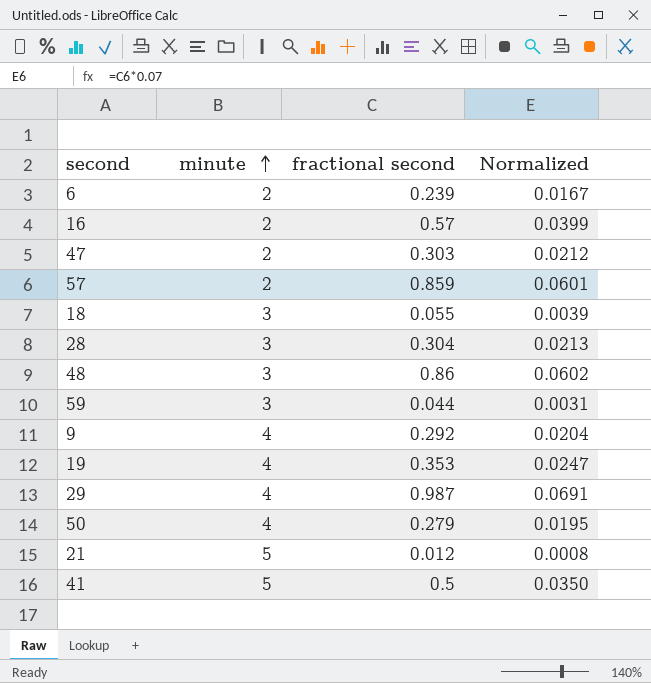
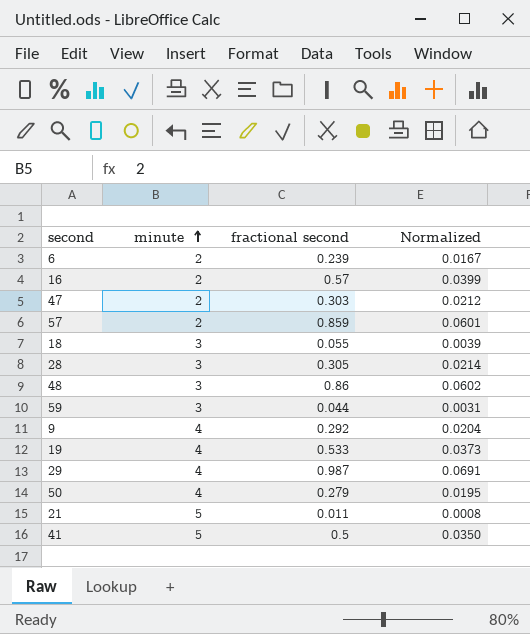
28 | fractional second: 0.304 -> 0.305
28 | Normalized: 0.0213 -> 0.0214
19 | fractional second: 0.353 -> 0.533
19 | Normalized: 0.0247 -> 0.0373
21 | fractional second: 0.012 -> 0.011

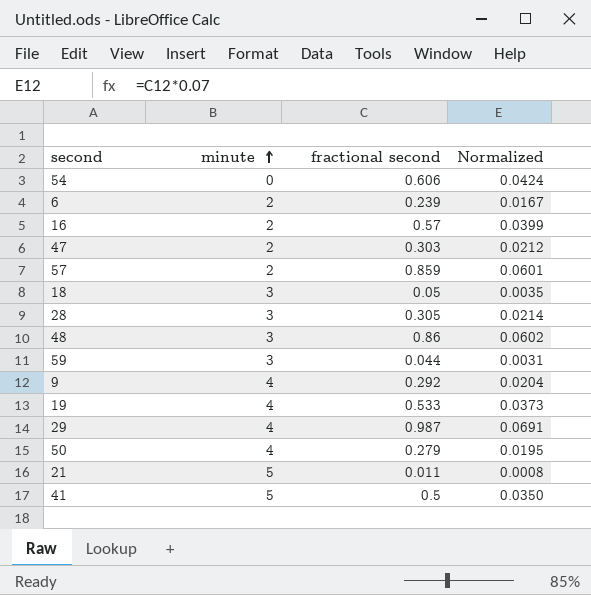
row 54: none -> 0 | 0.606 | 0.0424
18 | fractional second: 0.055 -> 0.05
18 | Normalized: 0.0039 -> 0.0035

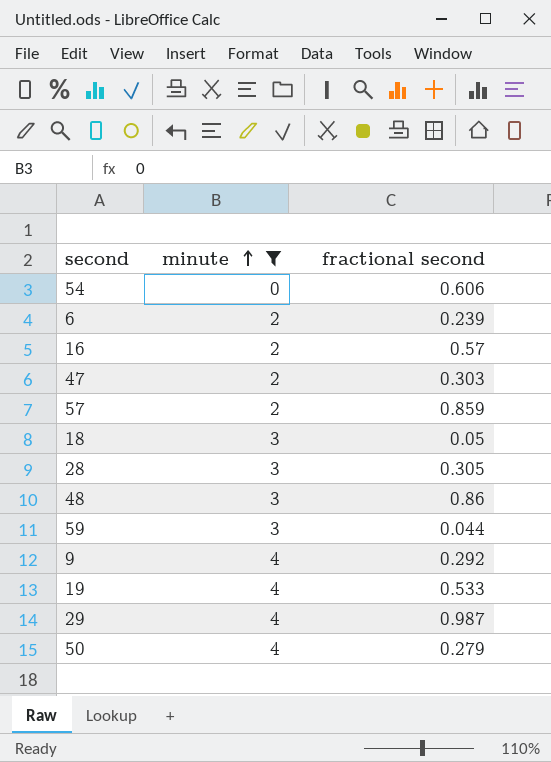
filter: none -> minute != 5
column Normalized | formula: [fractional second] * 0.07 -> none

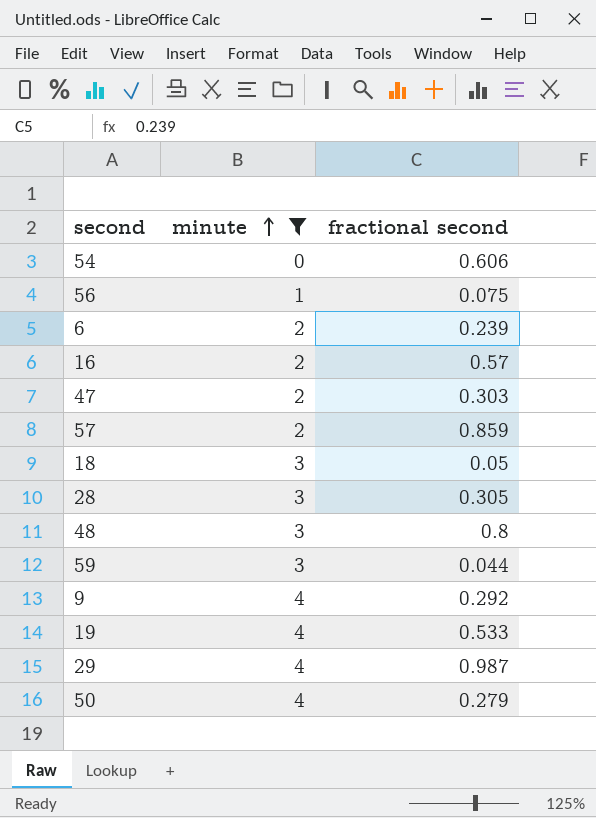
row 56: none -> 1 | 0.075
48 | fractional second: 0.86 -> 0.8

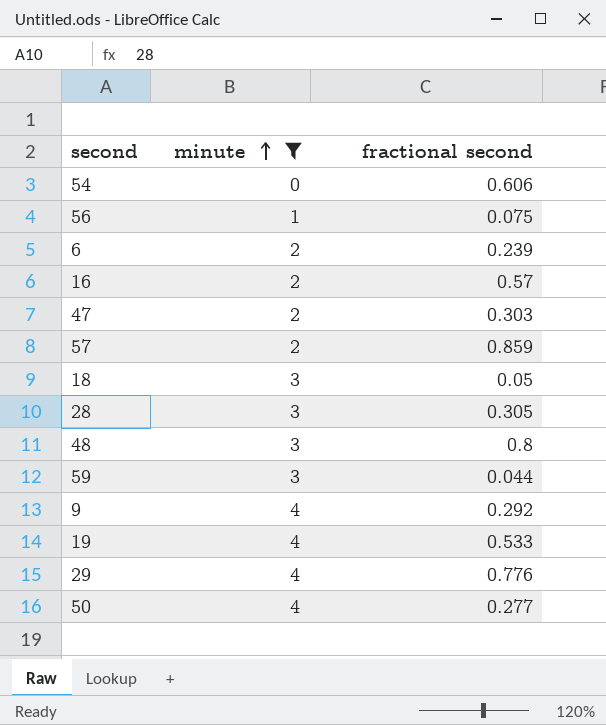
29 | fractional second: 0.987 -> 0.776
50 | fractional second: 0.279 -> 0.277

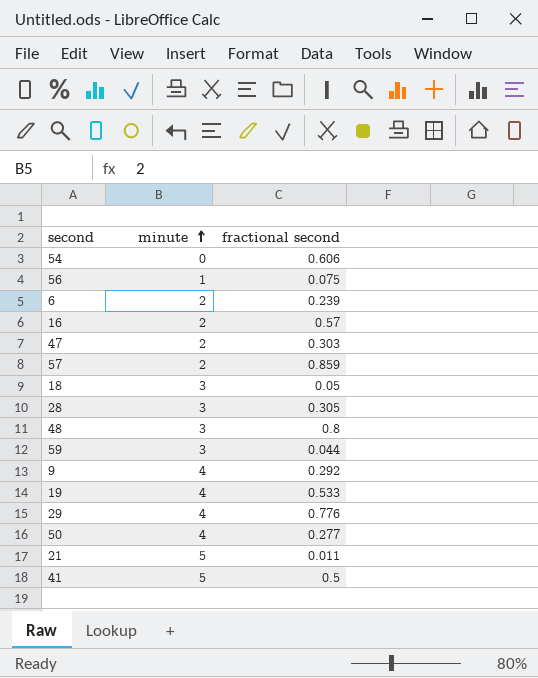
filter: minute != 5 -> none

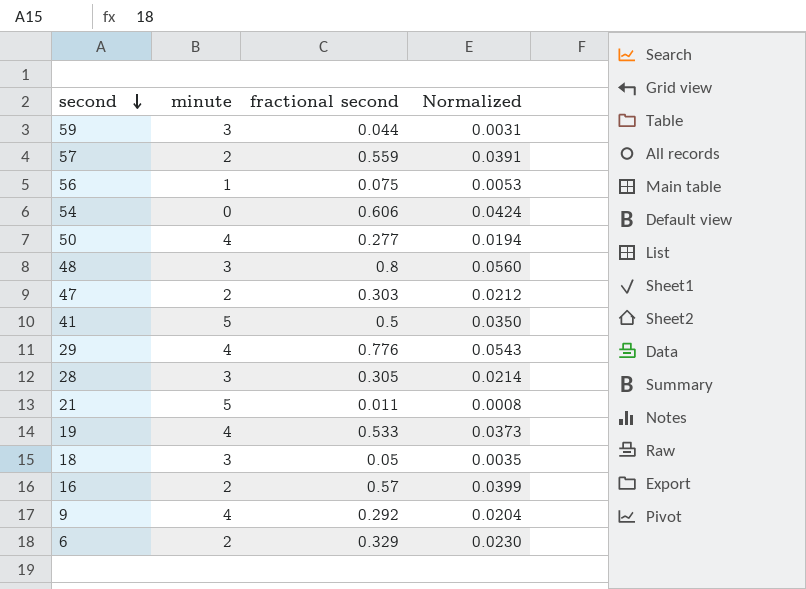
row order: minute ascending -> second descending
column Normalized | formula: none -> [fractional second] * 0.07
57 | fractional second: 0.859 -> 0.559
6 | fractional second: 0.239 -> 0.329

